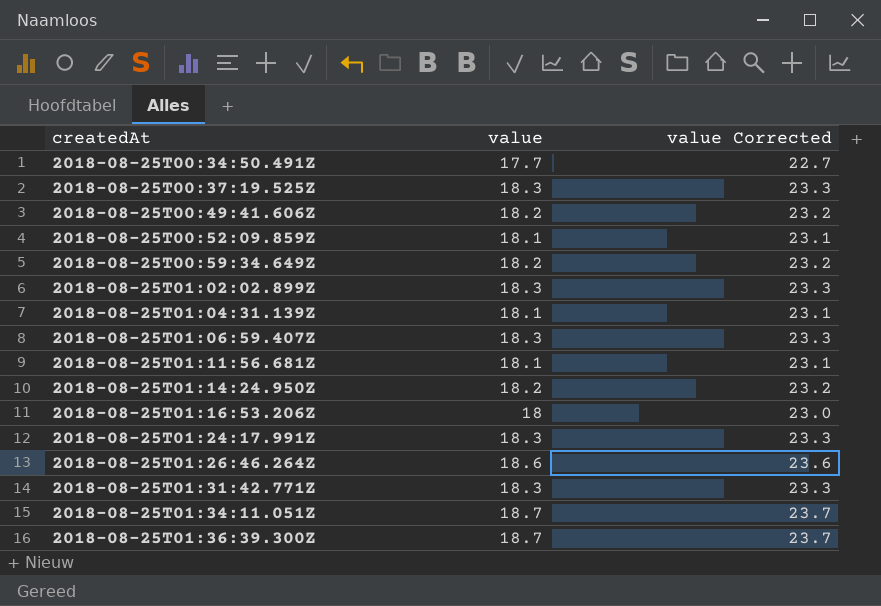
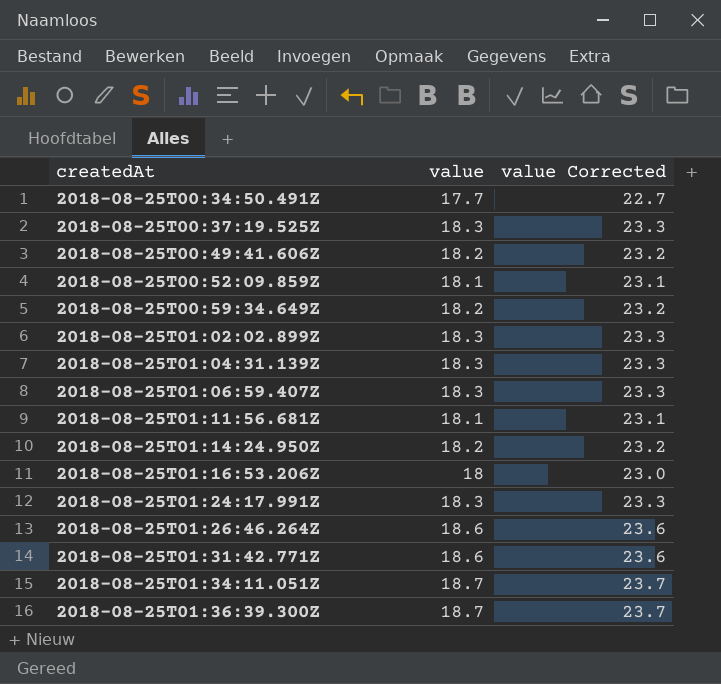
2018-08-25T01:04:31.139Z | value: 18.1 -> 18.3
2018-08-25T01:04:31.139Z | value Corrected: 23.1 -> 23.3
2018-08-25T01:31:42.771Z | value: 18.3 -> 18.6
2018-08-25T01:31:42.771Z | value Corrected: 23.3 -> 23.6

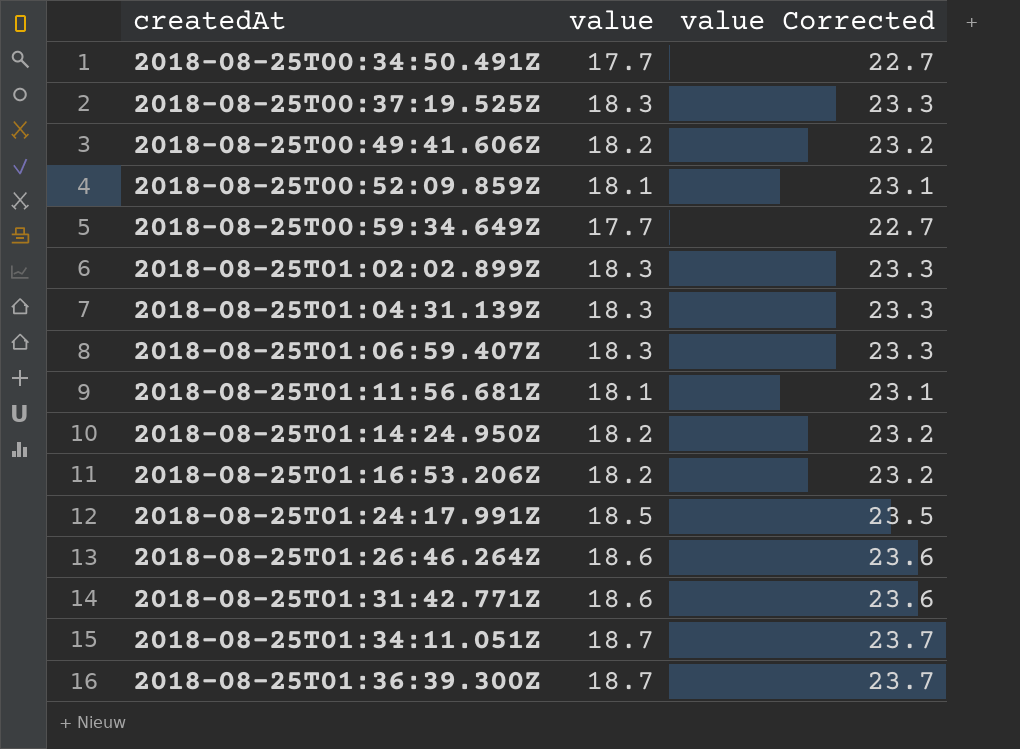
2018-08-25T00:59:34.649Z | value: 18.2 -> 17.7
2018-08-25T00:59:34.649Z | value Corrected: 23.2 -> 22.7
2018-08-25T01:16:53.206Z | value: 18 -> 18.2
2018-08-25T01:16:53.206Z | value Corrected: 23.0 -> 23.2
2018-08-25T01:24:17.991Z | value: 18.3 -> 18.5
2018-08-25T01:24:17.991Z | value Corrected: 23.3 -> 23.5

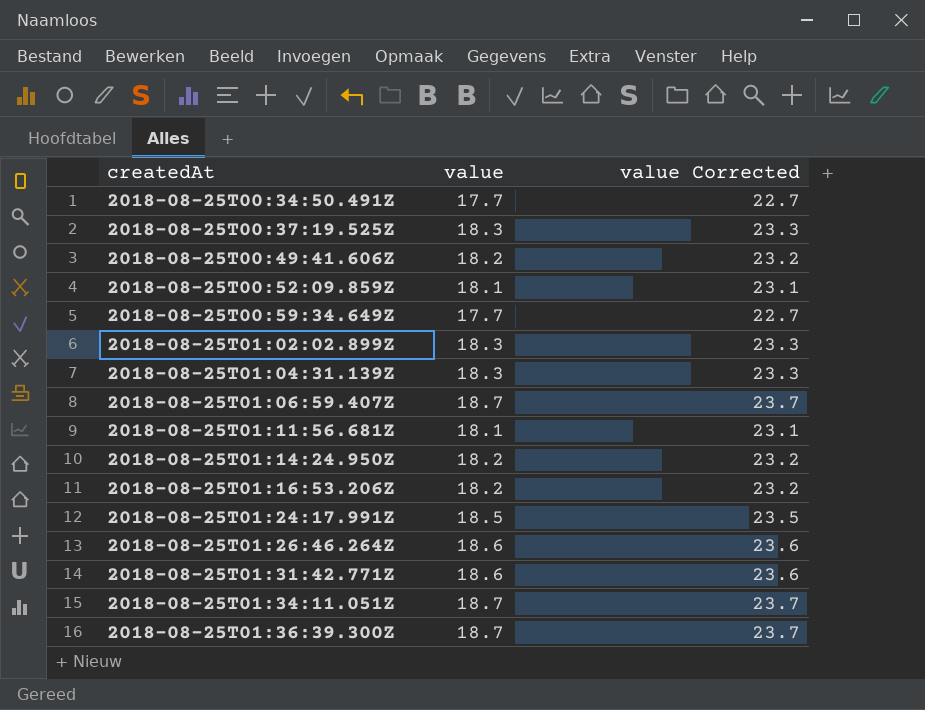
2018-08-25T01:06:59.407Z | value: 18.3 -> 18.7
2018-08-25T01:06:59.407Z | value Corrected: 23.3 -> 23.7

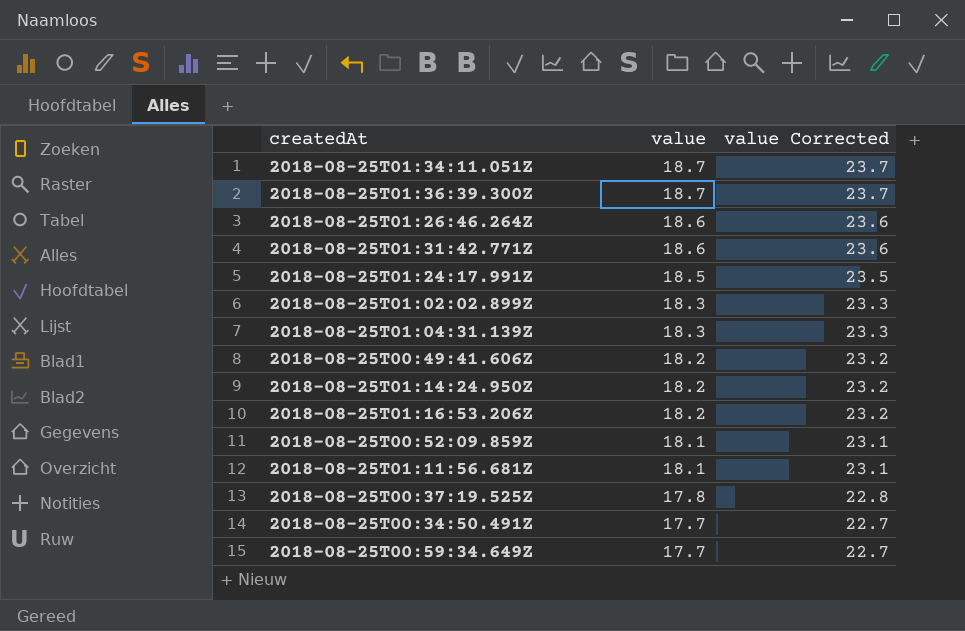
row order: createdAt ascending -> value descending
row 2018-08-25T01:06:59.407Z: 18.7 | 23.7 -> none
2018-08-25T00:37:19.525Z | value: 18.3 -> 17.8
2018-08-25T00:37:19.525Z | value Corrected: 23.3 -> 22.8

